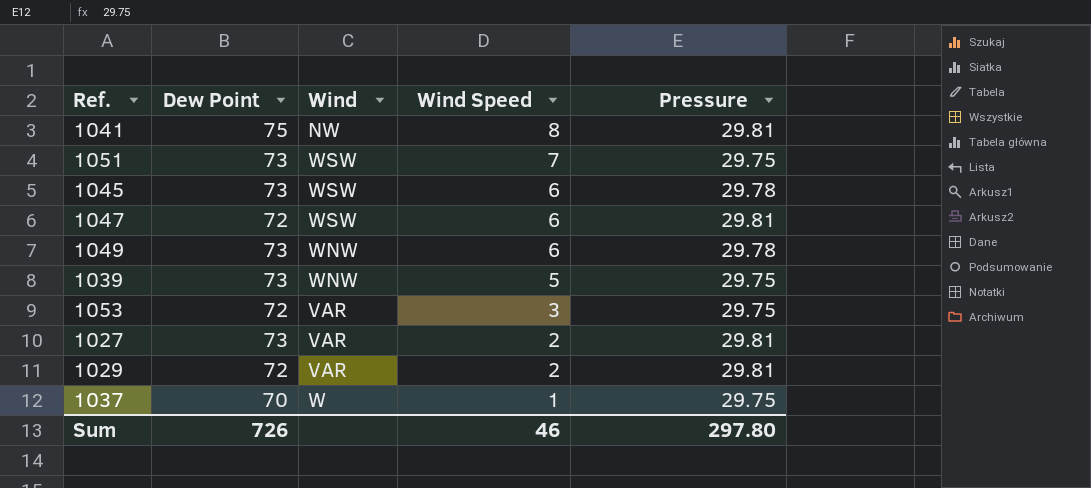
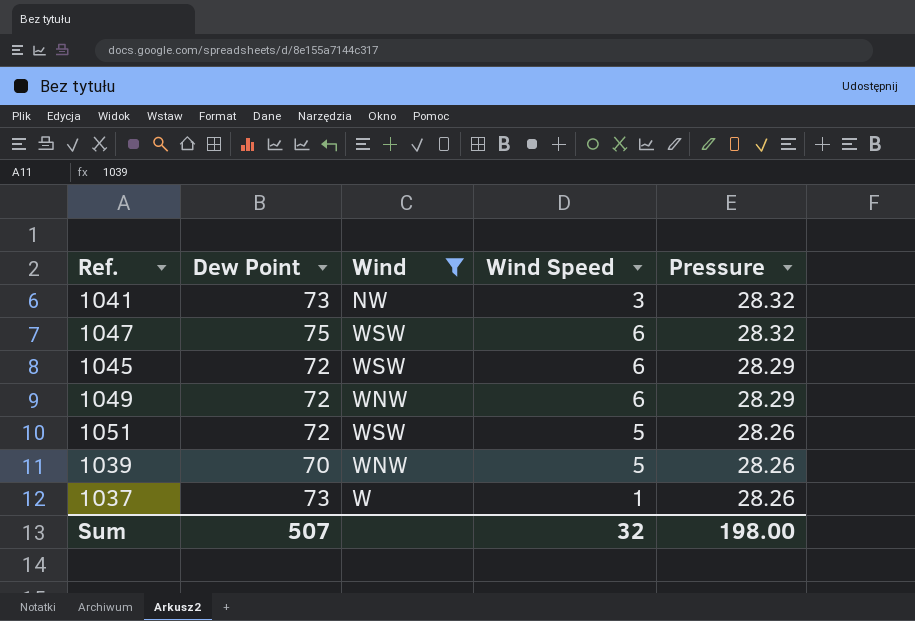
filter: none -> Wind != VAR
row order: Wind Speed descending -> Pressure descending
1041 | Dew Point: 75 -> 73
1041 | Wind Speed: 8 -> 3
1041 | Pressure: 29.81 -> 28.32
1047 | Dew Point: 72 -> 75
1047 | Pressure: 29.81 -> 28.32
1045 | Dew Point: 73 -> 72
1045 | Pressure: 29.78 -> 28.29
1049 | Dew Point: 73 -> 72
1049 | Pressure: 29.78 -> 28.29
1051 | Dew Point: 73 -> 72
1051 | Wind Speed: 7 -> 5
1051 | Pressure: 29.75 -> 28.26
1039 | Dew Point: 73 -> 70
1039 | Pressure: 29.75 -> 28.26
1037 | Dew Point: 70 -> 73
1037 | Pressure: 29.75 -> 28.26
Sum | Dew Point: 726 -> 507
Sum | Wind Speed: 46 -> 32
Sum | Pressure: 297.80 -> 198.00

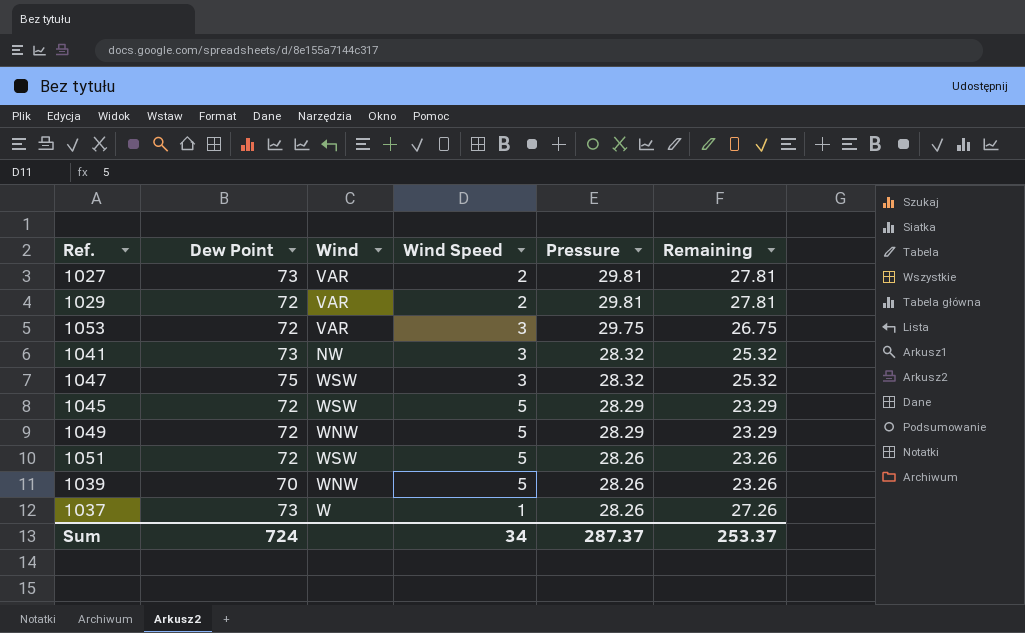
filter: Wind != VAR -> none
column Remaining | formula: none -> [Pressure] - [Wind Speed]
1047 | Wind Speed: 6 -> 3
1045 | Wind Speed: 6 -> 5
1049 | Wind Speed: 6 -> 5
Sum | Dew Point: 507 -> 724
Sum | Wind Speed: 32 -> 34
Sum | Pressure: 198.00 -> 287.37

